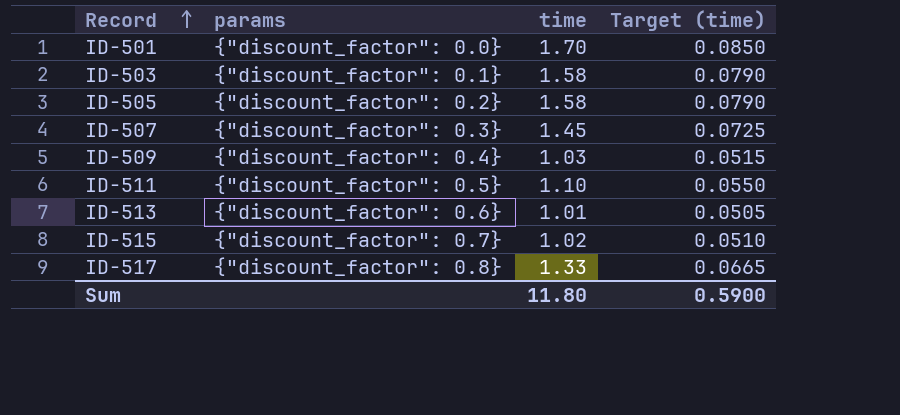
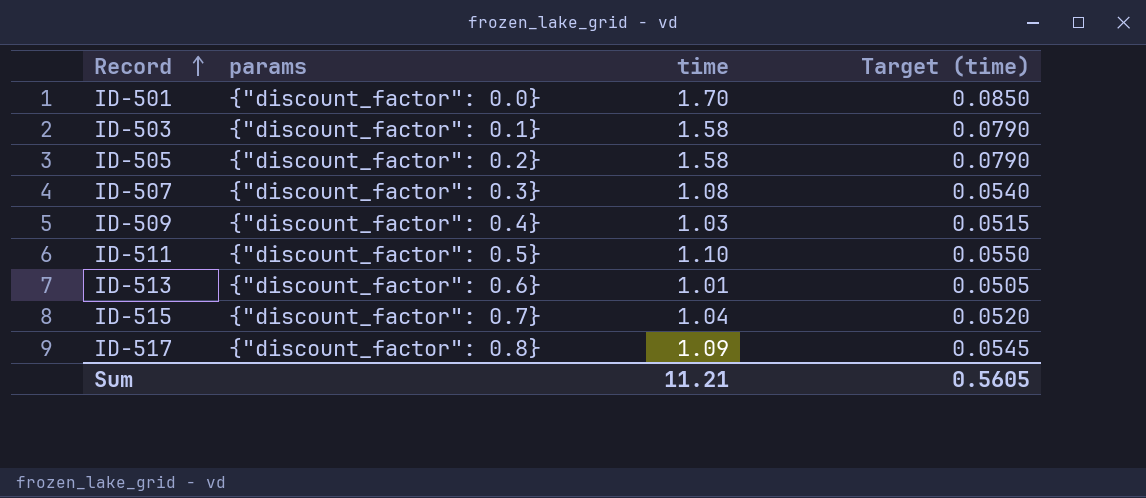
ID-507 | time: 1.45 -> 1.08
ID-507 | Target (time): 0.0725 -> 0.0540
ID-515 | time: 1.02 -> 1.04
ID-515 | Target (time): 0.0510 -> 0.0520
ID-517 | time: 1.33 -> 1.09
ID-517 | Target (time): 0.0665 -> 0.0545
Sum | time: 11.80 -> 11.21
Sum | Target (time): 0.5900 -> 0.5605

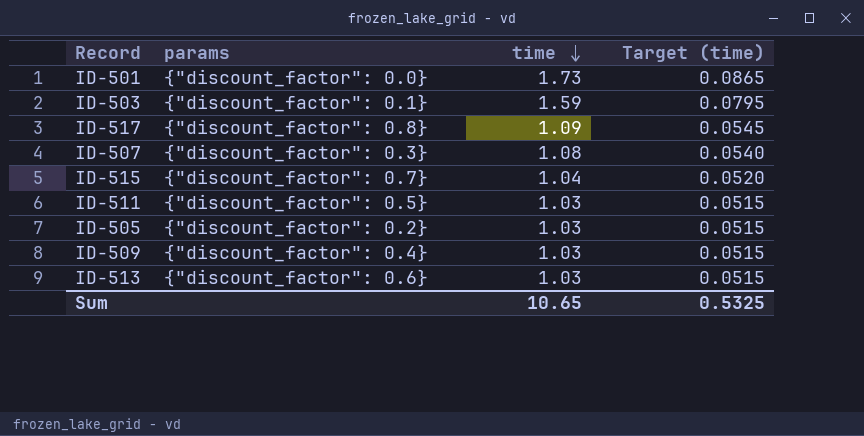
row order: Record ascending -> time descending
ID-501 | time: 1.70 -> 1.73
ID-501 | Target (time): 0.0850 -> 0.0865
ID-503 | time: 1.58 -> 1.59
ID-503 | Target (time): 0.0790 -> 0.0795
ID-511 | time: 1.10 -> 1.03
ID-511 | Target (time): 0.0550 -> 0.0515
ID-505 | time: 1.58 -> 1.03
ID-505 | Target (time): 0.0790 -> 0.0515
ID-513 | time: 1.01 -> 1.03
ID-513 | Target (time): 0.0505 -> 0.0515
Sum | time: 11.21 -> 10.65
Sum | Target (time): 0.5605 -> 0.5325

